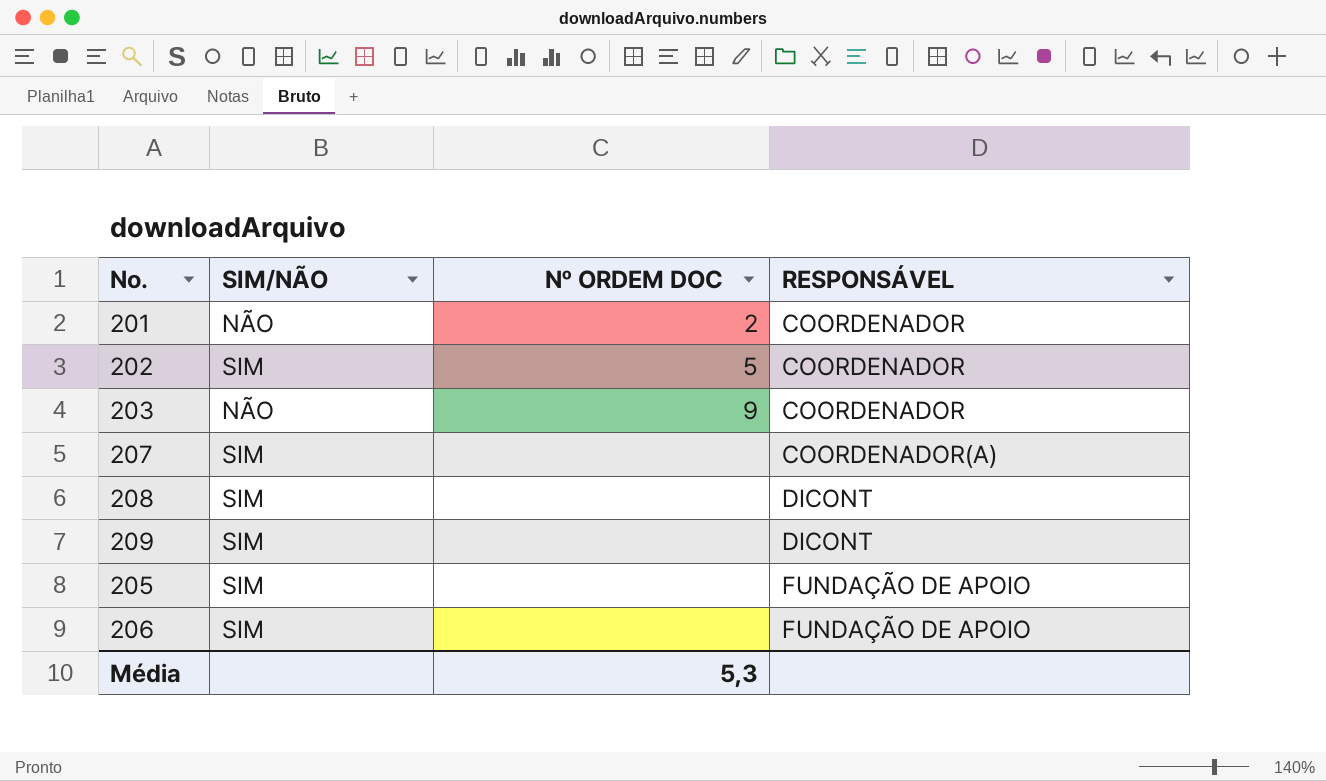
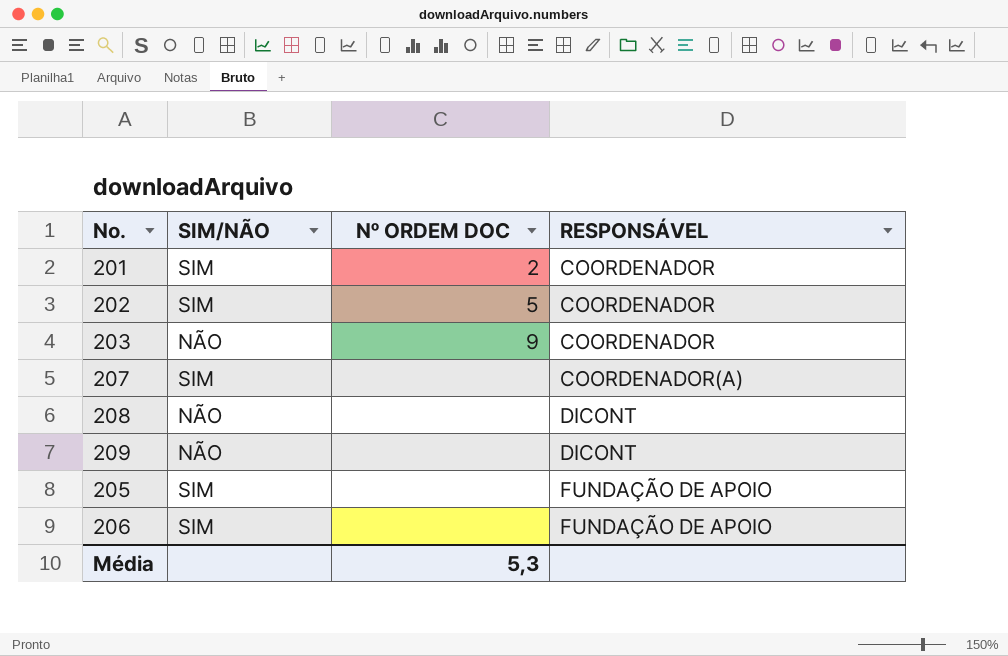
201 | SIM/NÃO: NÃO -> SIM
208 | SIM/NÃO: SIM -> NÃO
209 | SIM/NÃO: SIM -> NÃO

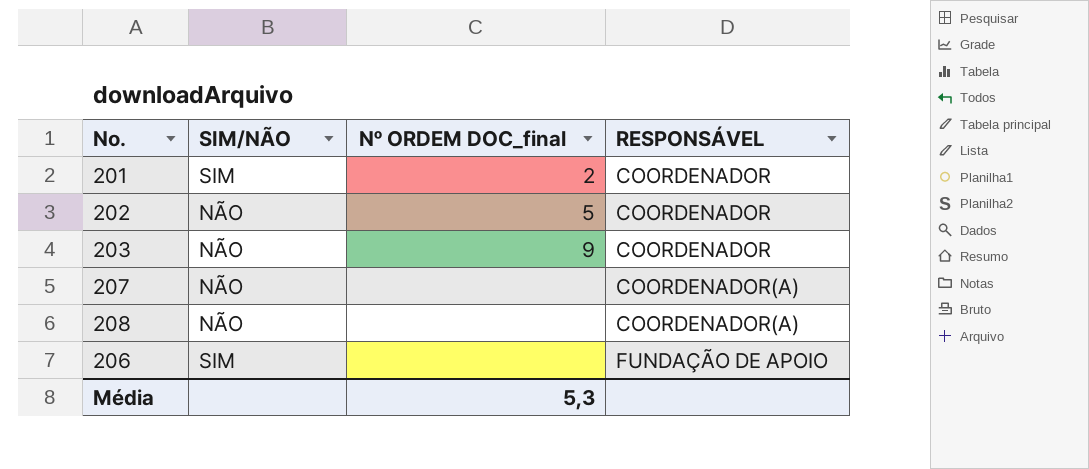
column name: Nº ORDEM DOC -> Nº ORDEM DOC_final
row 209: NÃO | none | DICONT -> none
row 205: SIM | none | FUNDAÇÃO DE APOIO -> none
202 | SIM/NÃO: SIM -> NÃO
207 | SIM/NÃO: SIM -> NÃO
208 | RESPONSÁVEL: DICONT -> COORDENADOR(A)

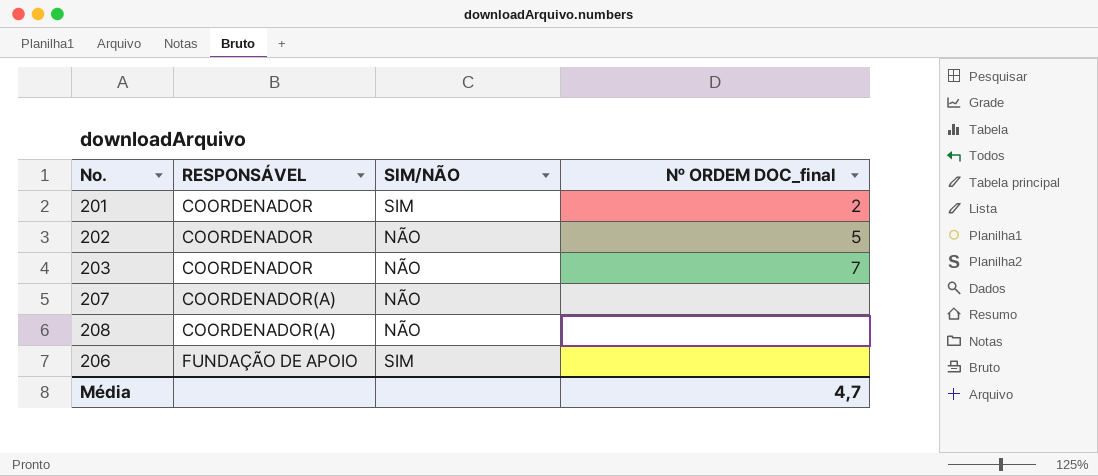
column RESPONSÁVEL | position: 4 -> 2
203 | Nº ORDEM DOC_final: 9 -> 7
Média | Nº ORDEM DOC_final: 5,3 -> 4,7

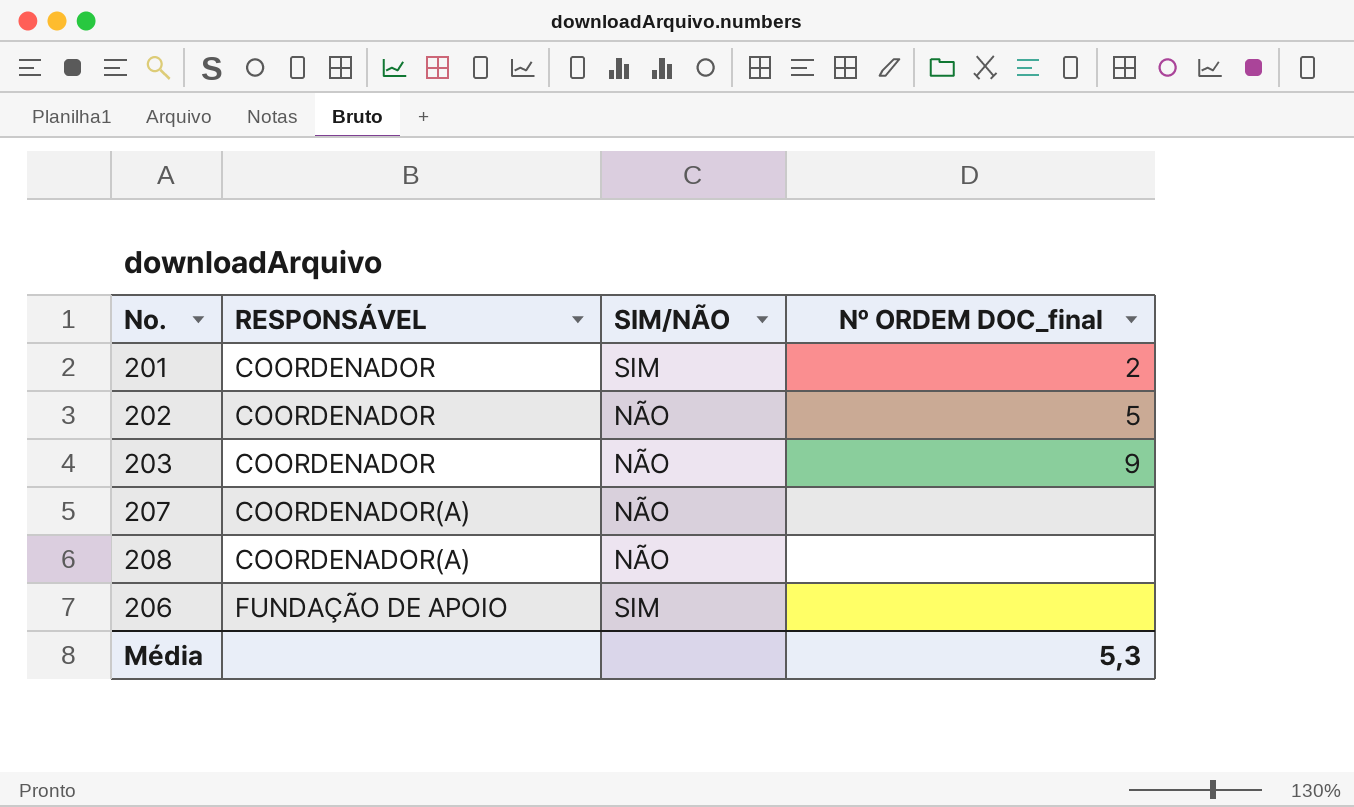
203 | Nº ORDEM DOC_final: 7 -> 9
Média | Nº ORDEM DOC_final: 4,7 -> 5,3

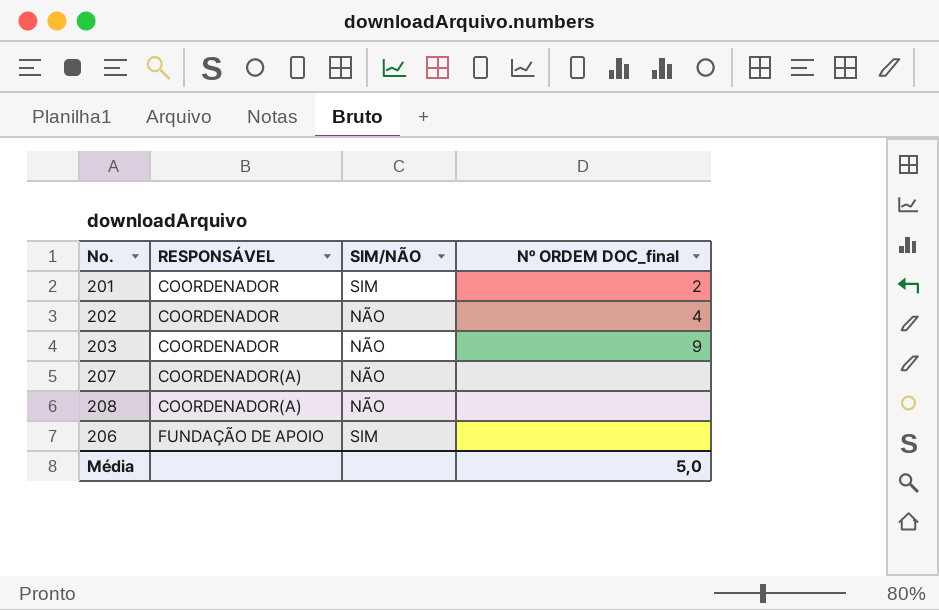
202 | Nº ORDEM DOC_final: 5 -> 4
Média | Nº ORDEM DOC_final: 5,3 -> 5,0

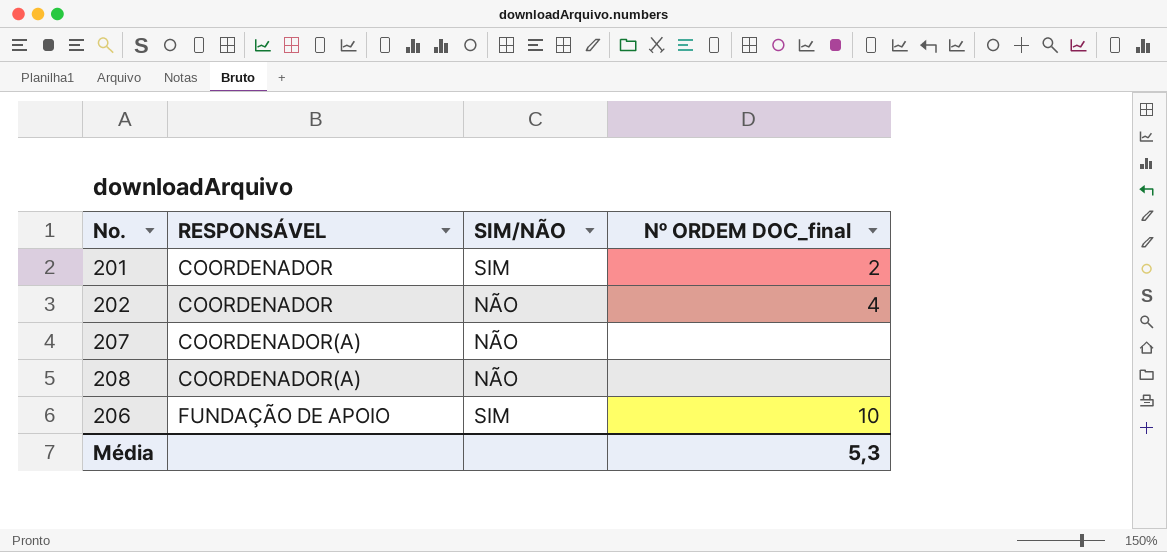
row 203: COORDENADOR | NÃO | 9 -> none
206 | Nº ORDEM DOC_final: none -> 10
Média | Nº ORDEM DOC_final: 5,0 -> 5,3

